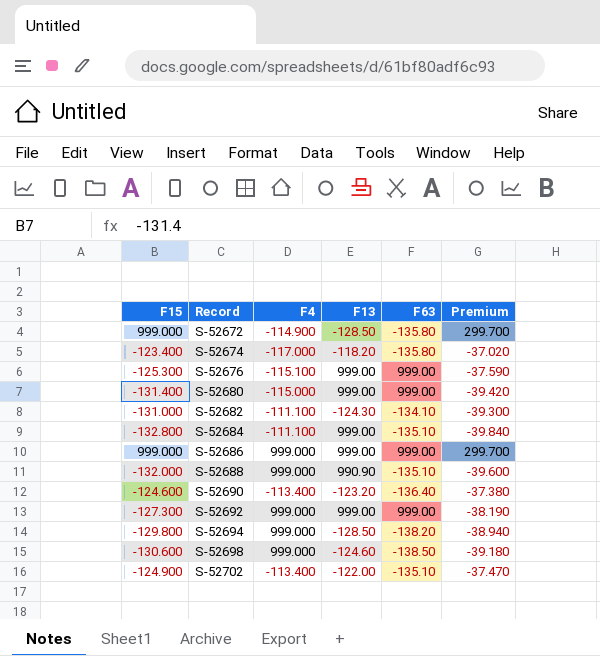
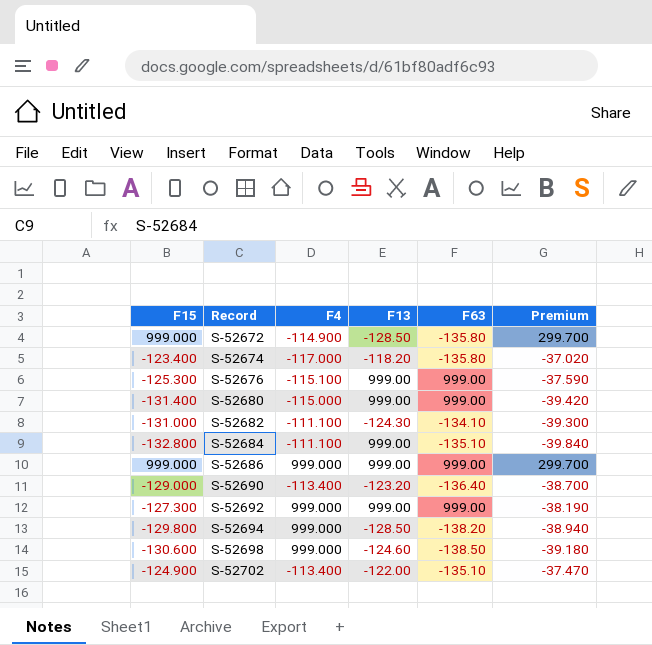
row S-52688: -132.000 | 999.000 | 990.90 | -135.10 | -39.600 -> none
S-52690 | F15: -124.600 -> -129.000
S-52690 | Premium: -37.380 -> -38.700

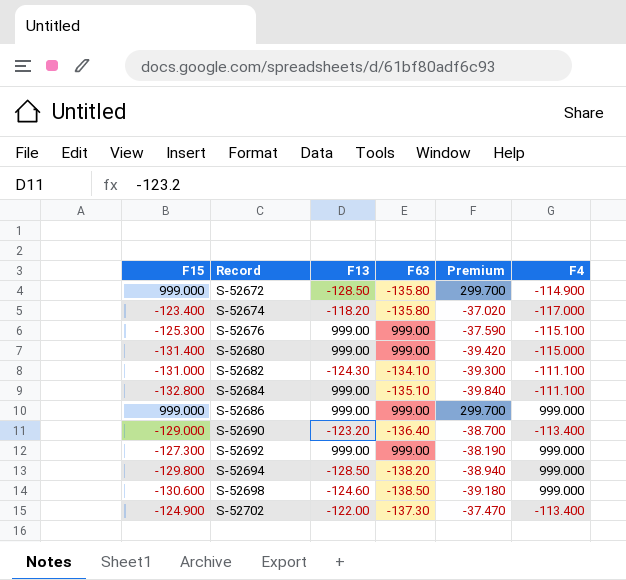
column F4 | position: 3 -> 6
S-52702 | F63: -135.10 -> -137.30

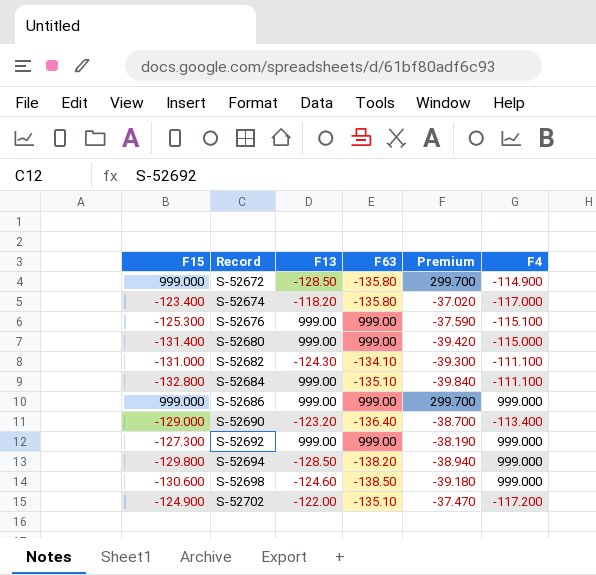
S-52702 | F63: -137.30 -> -135.10
S-52702 | F4: -113.400 -> -117.200

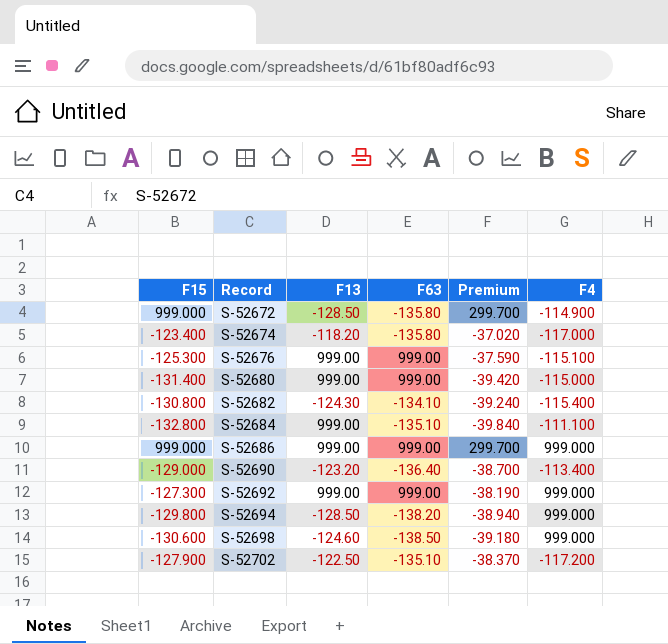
S-52682 | F15: -131.000 -> -130.800
S-52682 | Premium: -39.300 -> -39.240
S-52682 | F4: -111.100 -> -115.400
S-52702 | F15: -124.900 -> -127.900
S-52702 | F13: -122.00 -> -122.50
S-52702 | Premium: -37.470 -> -38.370

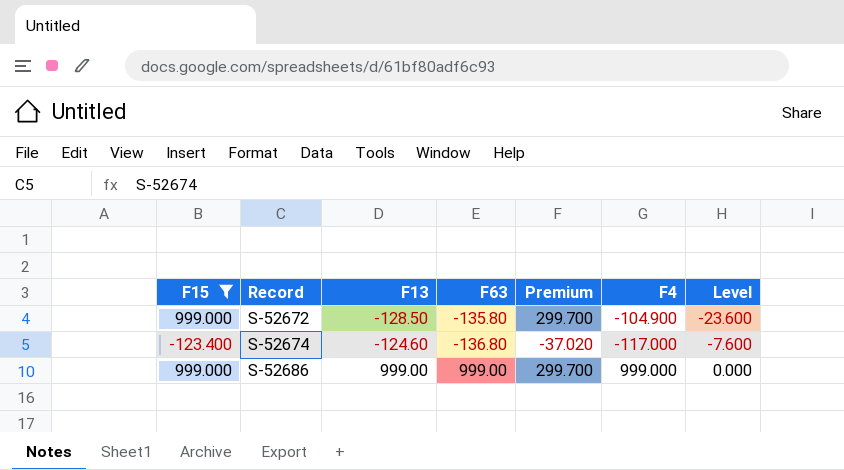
filter: none -> F15 >= -123.400
column Level | formula: none -> [F13] - [F4]
S-52672 | F4: -114.900 -> -104.900
S-52674 | F13: -118.20 -> -124.60
S-52674 | F63: -135.80 -> -136.80

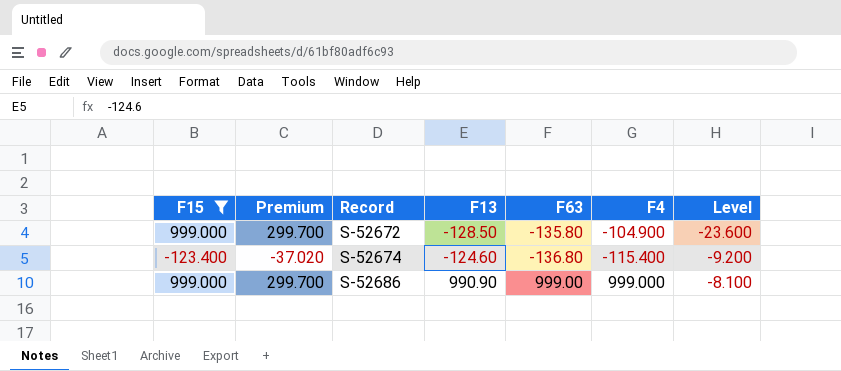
column Premium | position: 5 -> 2
S-52674 | F4: -117.000 -> -115.400
S-52674 | Level: -7.600 -> -9.200
S-52686 | F13: 999.00 -> 990.90
S-52686 | Level: 0.000 -> -8.100

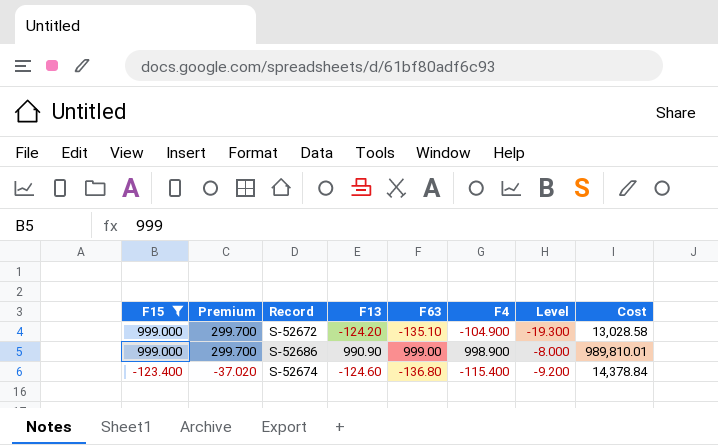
row order: Record ascending -> F15 descending
column Cost | formula: none -> [F13] * [F4]
S-52672 | F13: -128.50 -> -124.20
S-52672 | F63: -135.80 -> -135.10
S-52672 | Level: -23.600 -> -19.300
S-52686 | F4: 999.000 -> 998.900
S-52686 | Level: -8.100 -> -8.000

